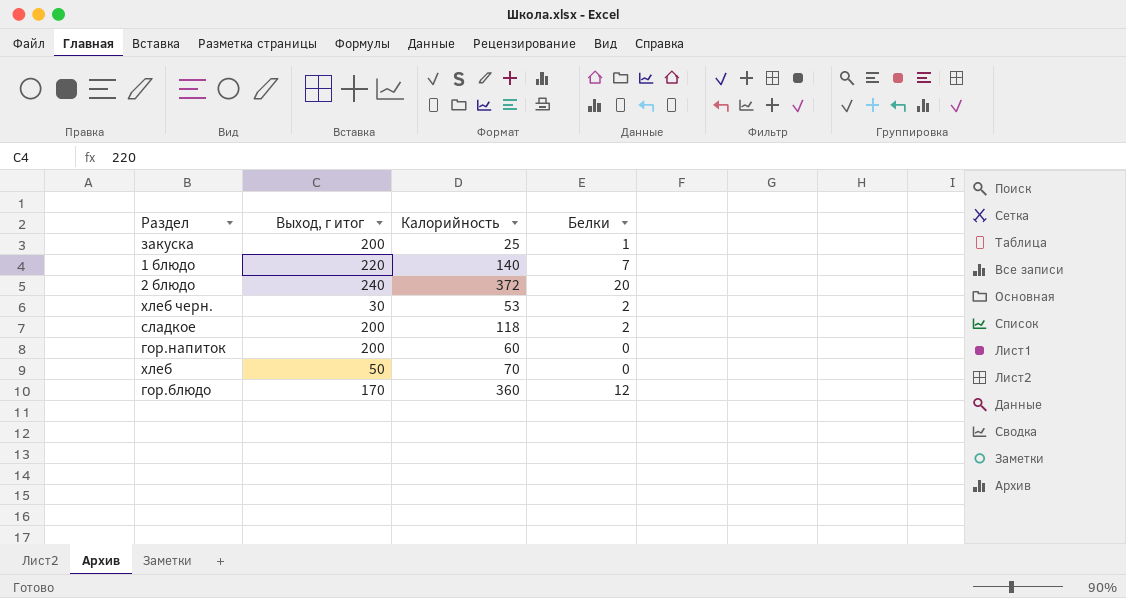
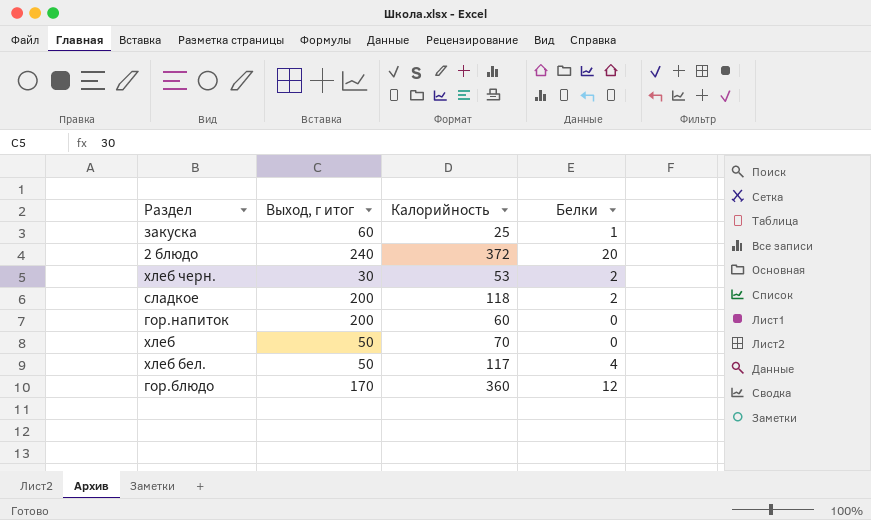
row 1 блюдо: 220 | 140 | 7 -> none
закуска | Выход, г итог: 200 -> 60
row хлеб бел.: none -> 50 | 117 | 4

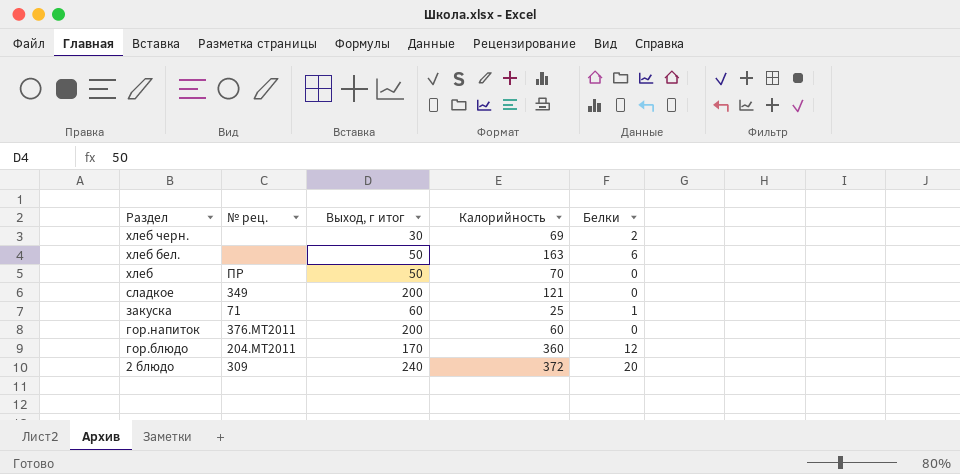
row order: none -> Раздел descending
column № рец. | position: none -> 2
хлеб черн. | Калорийность: 53 -> 69
хлеб бел. | Калорийность: 117 -> 163
хлеб бел. | Белки: 4 -> 6
сладкое | Калорийность: 118 -> 121
сладкое | Белки: 2 -> 0

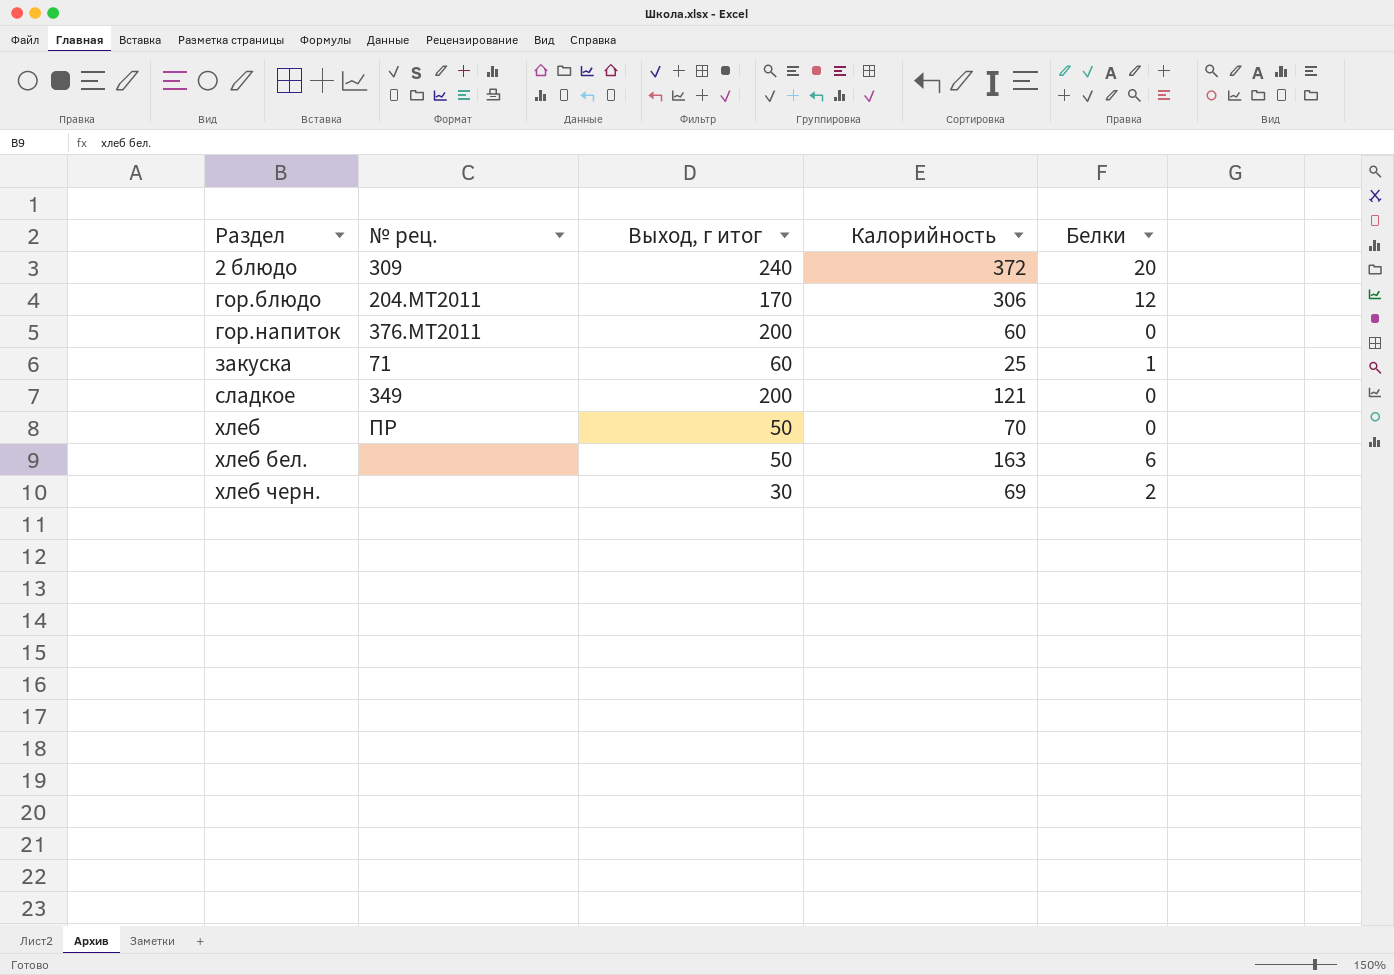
row order: Раздел descending -> Раздел ascending
гор.блюдо | Калорийность: 360 -> 306

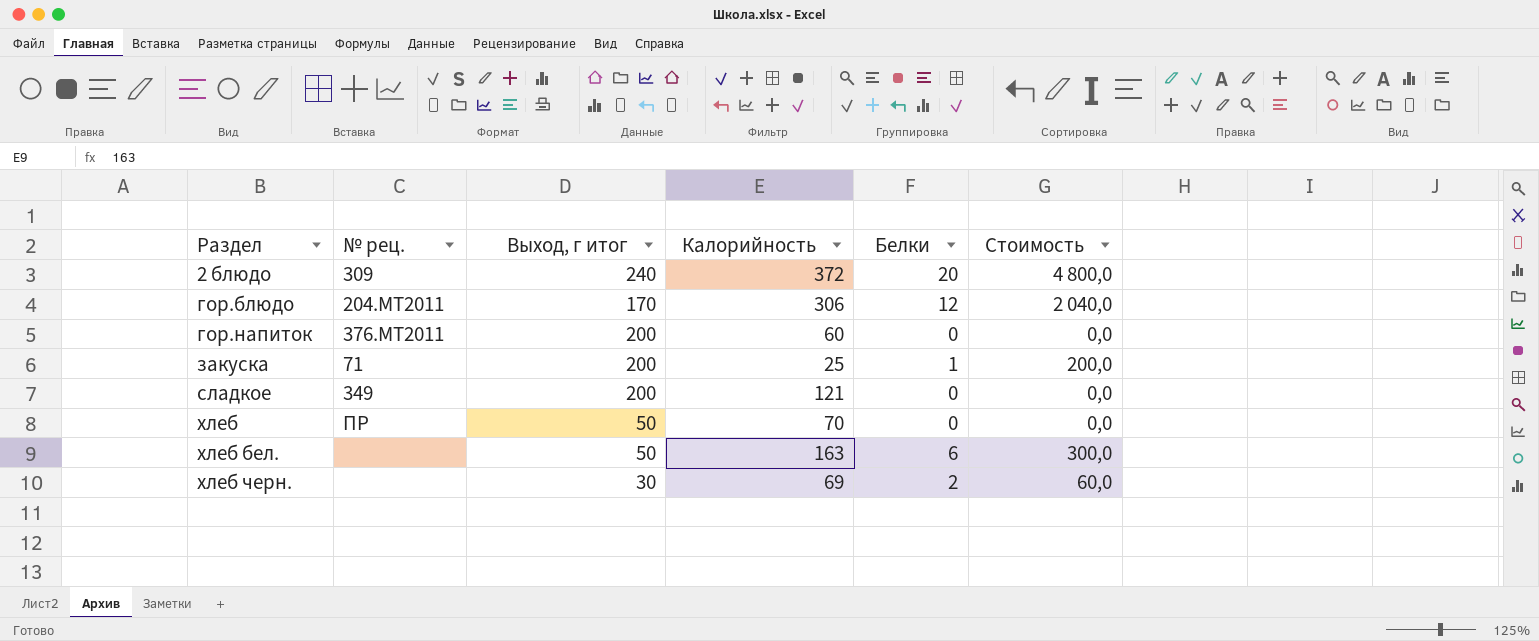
column Стоимость | formula: none -> [Выход, г итог] * [Белки]
закуска | Выход, г итог: 60 -> 200

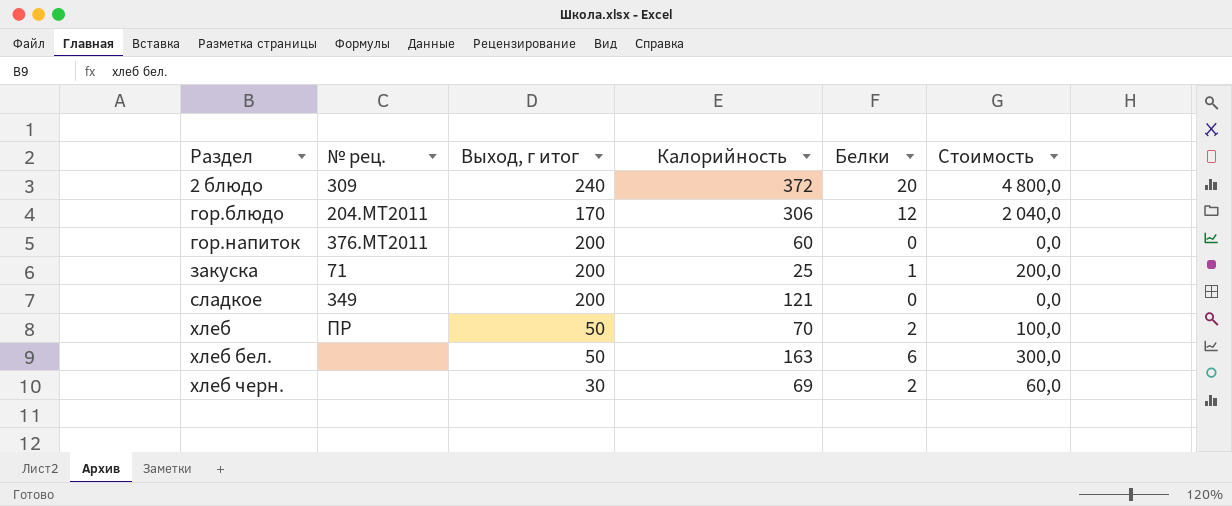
хлеб | Белки: 0 -> 2
хлеб | Стоимость: 0,0 -> 100,0

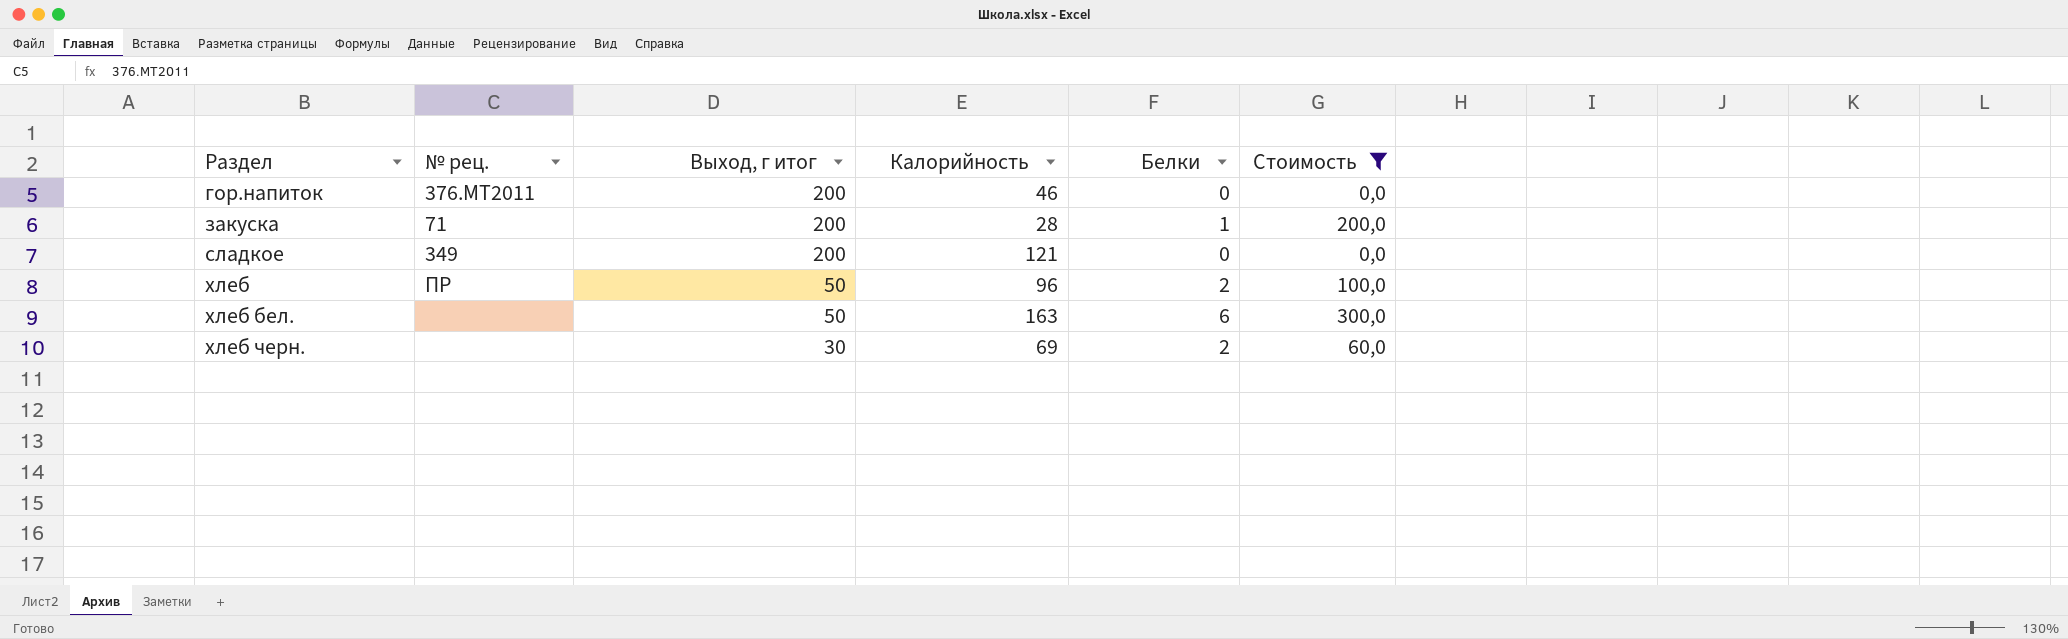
filter: none -> Стоимость <= 300,0
гор.напиток | Калорийность: 60 -> 46
закуска | Калорийность: 25 -> 28
хлеб | Калорийность: 70 -> 96

